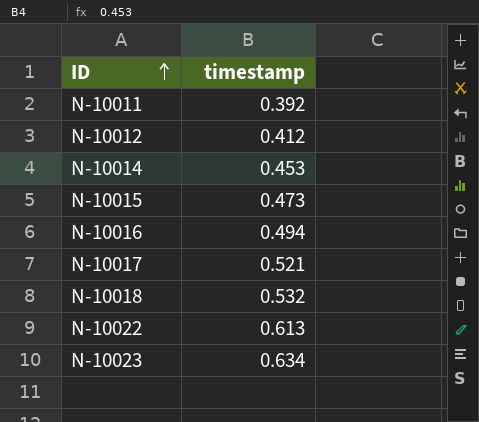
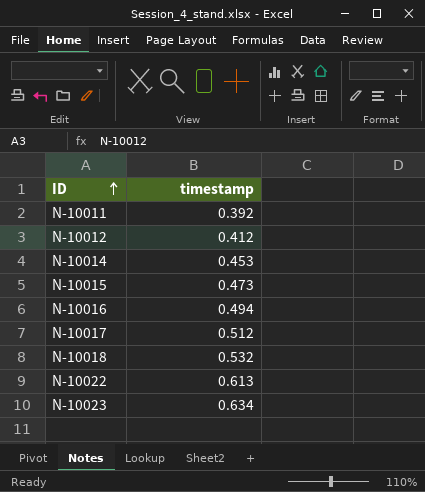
N-10017 | timestamp: 0.521 -> 0.512

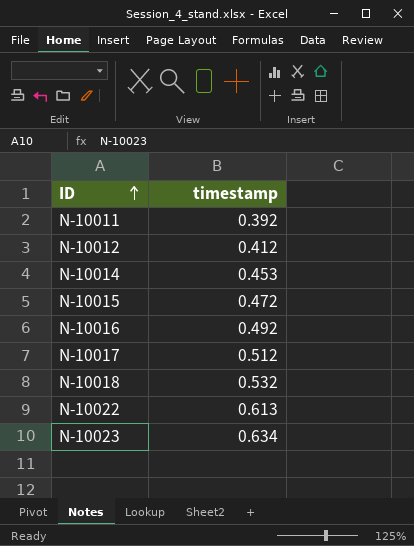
N-10015 | timestamp: 0.473 -> 0.472
N-10016 | timestamp: 0.494 -> 0.492

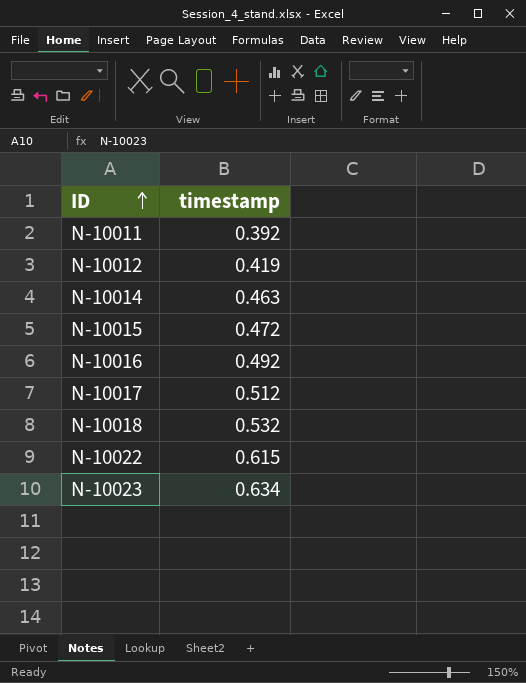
N-10012 | timestamp: 0.412 -> 0.419
N-10014 | timestamp: 0.453 -> 0.463
N-10022 | timestamp: 0.613 -> 0.615

